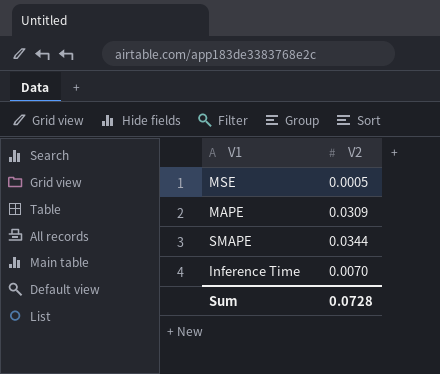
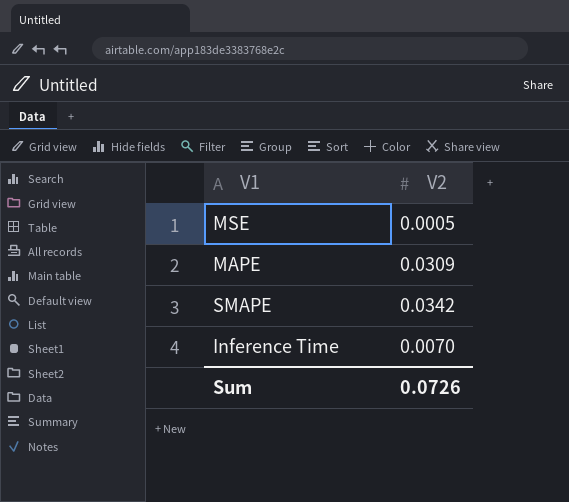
SMAPE | V2: 0.0344 -> 0.0342
Sum | V2: 0.0728 -> 0.0726

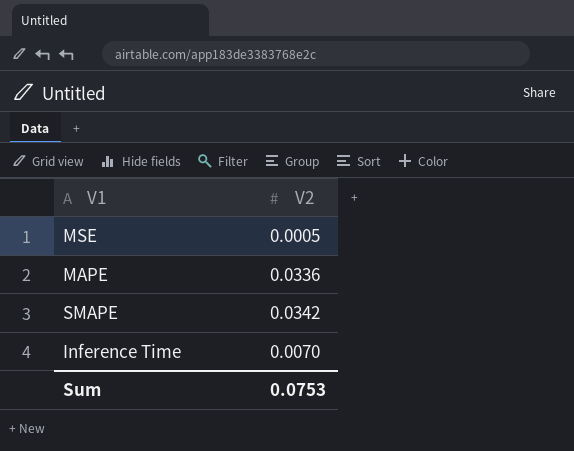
MAPE | V2: 0.0309 -> 0.0336
Sum | V2: 0.0726 -> 0.0753

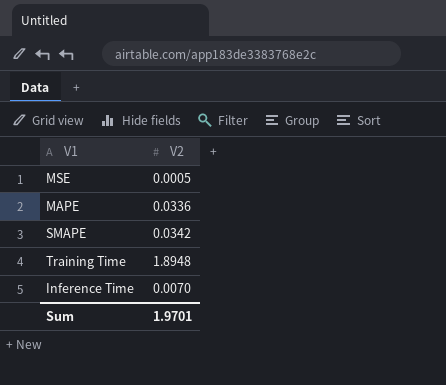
row Training Time: none -> 1.8948
Sum | V2: 0.0753 -> 1.9701

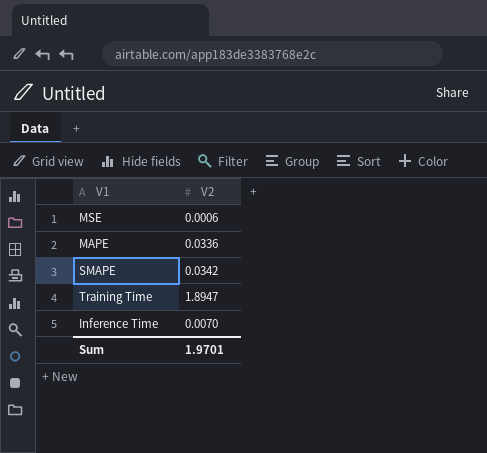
MSE | V2: 0.0005 -> 0.0006
Training Time | V2: 1.8948 -> 1.8947

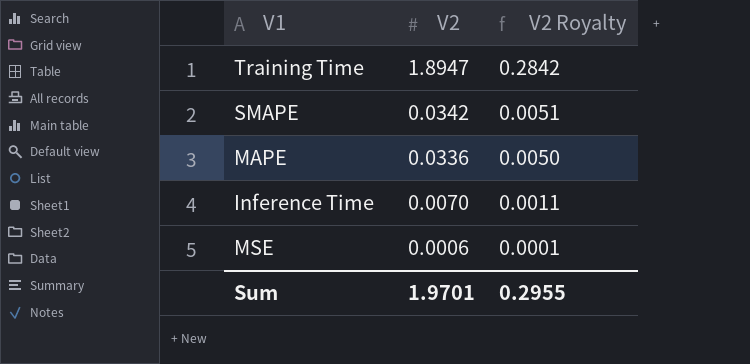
row order: none -> V2 descending
column V2 Royalty | formula: none -> [V2] * 0.15

